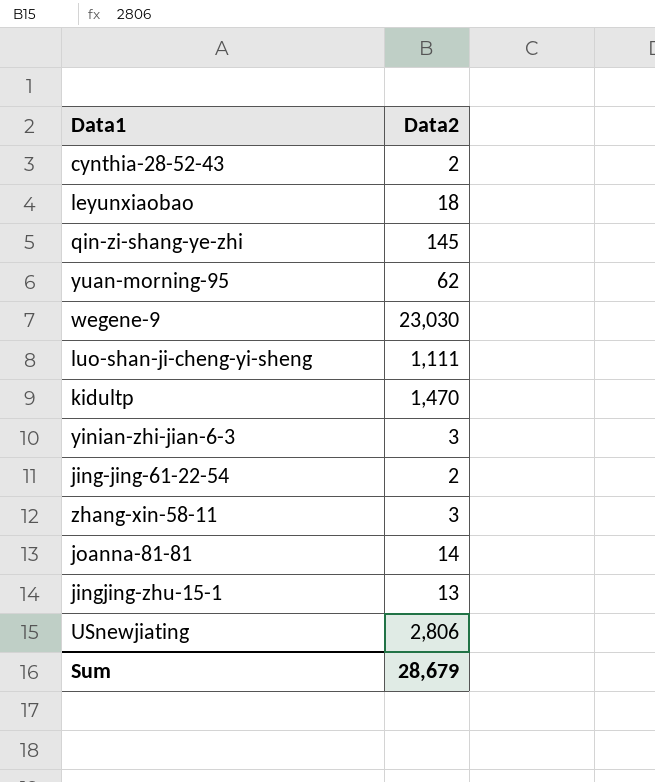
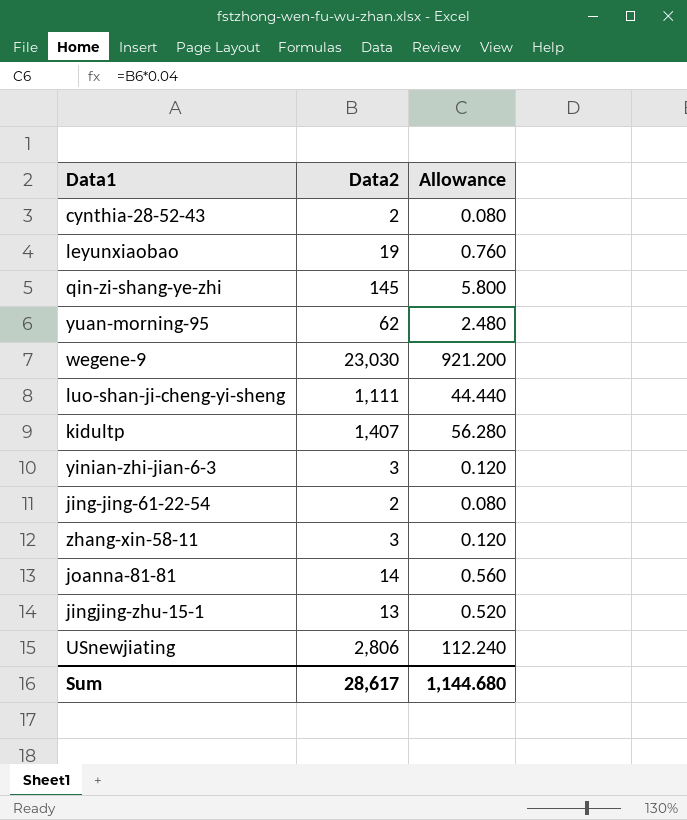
column Allowance | formula: none -> [Data2] * 0.04
leyunxiaobao | Data2: 18 -> 19
kidultp | Data2: 1,470 -> 1,407
Sum | Data2: 28,679 -> 28,617

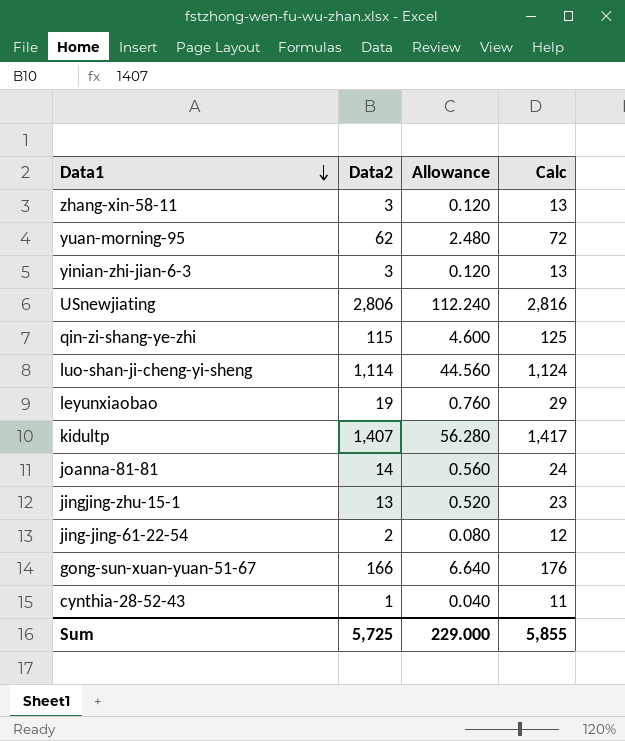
row order: none -> Data1 descending
column Calc | formula: none -> [Data2] + 10
row wegene-9: 23,030 | 921.200 -> none
qin-zi-shang-ye-zhi | Data2: 145 -> 115
qin-zi-shang-ye-zhi | Allowance: 5.800 -> 4.600
luo-shan-ji-cheng-yi-sheng | Data2: 1,111 -> 1,114
luo-shan-ji-cheng-yi-sheng | Allowance: 44.440 -> 44.560
row gong-sun-xuan-yuan-51-67: none -> 166 | 6.640 | 176
cynthia-28-52-43 | Data2: 2 -> 1
cynthia-28-52-43 | Allowance: 0.080 -> 0.040
Sum | Data2: 28,617 -> 5,725
Sum | Allowance: 1,144.680 -> 229.000

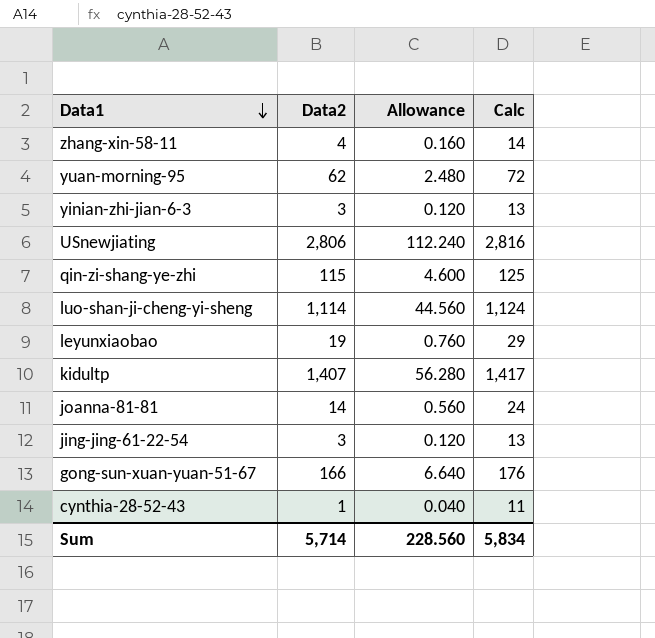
row jingjing-zhu-15-1: 13 | 0.520 | 23 -> none
zhang-xin-58-11 | Data2: 3 -> 4
zhang-xin-58-11 | Allowance: 0.120 -> 0.160
zhang-xin-58-11 | Calc: 13 -> 14
jing-jing-61-22-54 | Data2: 2 -> 3
jing-jing-61-22-54 | Allowance: 0.080 -> 0.120
jing-jing-61-22-54 | Calc: 12 -> 13
Sum | Data2: 5,725 -> 5,714
Sum | Allowance: 229.000 -> 228.560
Sum | Calc: 5,855 -> 5,834

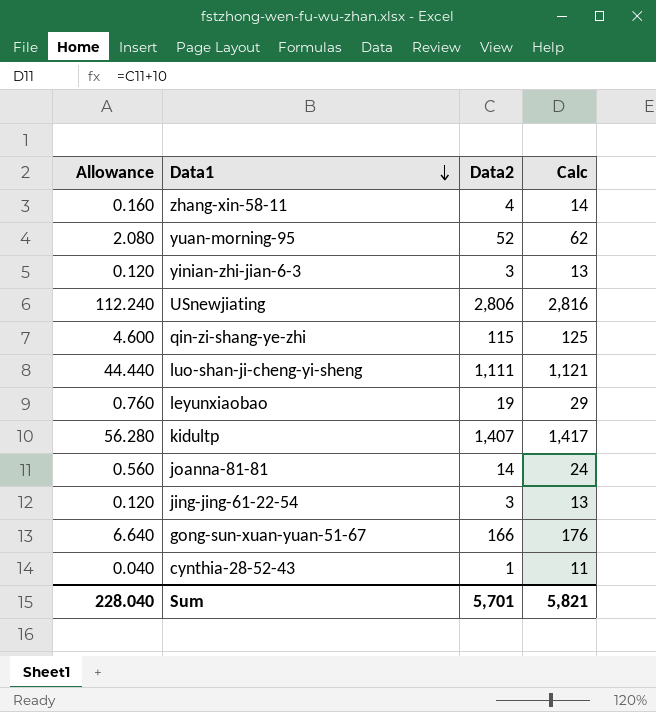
column Allowance | position: 3 -> 1
yuan-morning-95 | Allowance: 2.480 -> 2.080
yuan-morning-95 | Data2: 62 -> 52
yuan-morning-95 | Calc: 72 -> 62
luo-shan-ji-cheng-yi-sheng | Allowance: 44.560 -> 44.440
luo-shan-ji-cheng-yi-sheng | Data2: 1,114 -> 1,111
luo-shan-ji-cheng-yi-sheng | Calc: 1,124 -> 1,121
Sum | Allowance: 228.560 -> 228.040
Sum | Data2: 5,714 -> 5,701
Sum | Calc: 5,834 -> 5,821

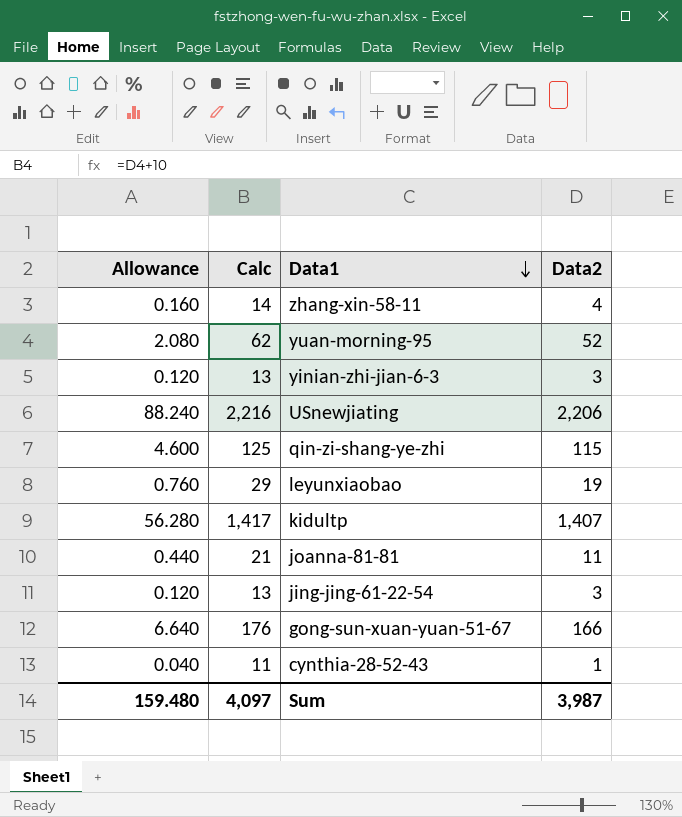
column Calc | position: 4 -> 2
row luo-shan-ji-cheng-yi-sheng: 44.440 | 1,111 | 1,121 -> none
USnewjiating | Allowance: 112.240 -> 88.240
USnewjiating | Calc: 2,816 -> 2,216
USnewjiating | Data2: 2,806 -> 2,206
joanna-81-81 | Allowance: 0.560 -> 0.440
joanna-81-81 | Calc: 24 -> 21
joanna-81-81 | Data2: 14 -> 11
Sum | Allowance: 228.040 -> 159.480
Sum | Calc: 5,821 -> 4,097
Sum | Data2: 5,701 -> 3,987

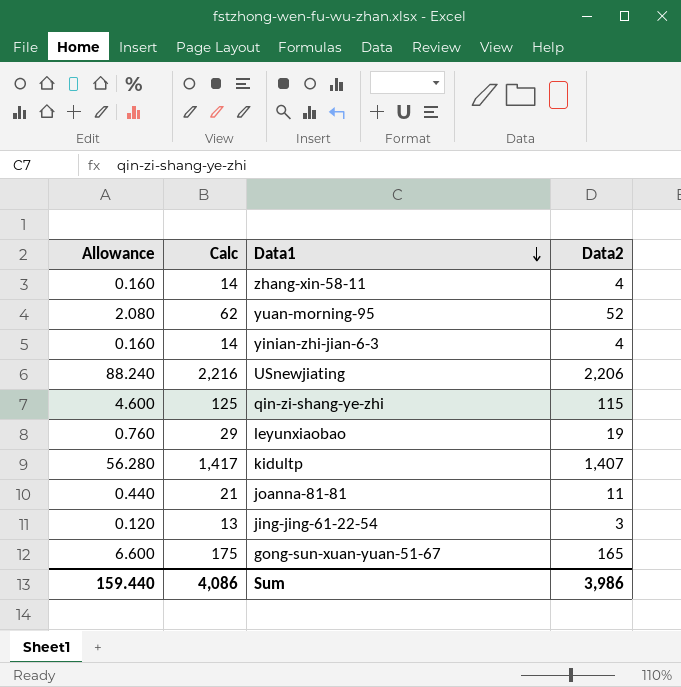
row cynthia-28-52-43: 0.040 | 11 | 1 -> none
yinian-zhi-jian-6-3 | Allowance: 0.120 -> 0.160
yinian-zhi-jian-6-3 | Calc: 13 -> 14
yinian-zhi-jian-6-3 | Data2: 3 -> 4
gong-sun-xuan-yuan-51-67 | Allowance: 6.640 -> 6.600
gong-sun-xuan-yuan-51-67 | Calc: 176 -> 175
gong-sun-xuan-yuan-51-67 | Data2: 166 -> 165
Sum | Allowance: 159.480 -> 159.440
Sum | Calc: 4,097 -> 4,086
Sum | Data2: 3,987 -> 3,986

